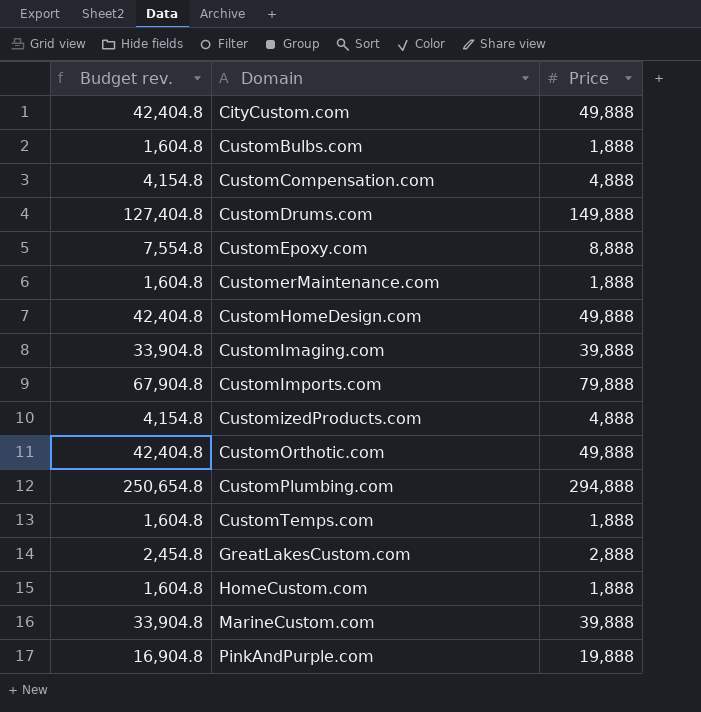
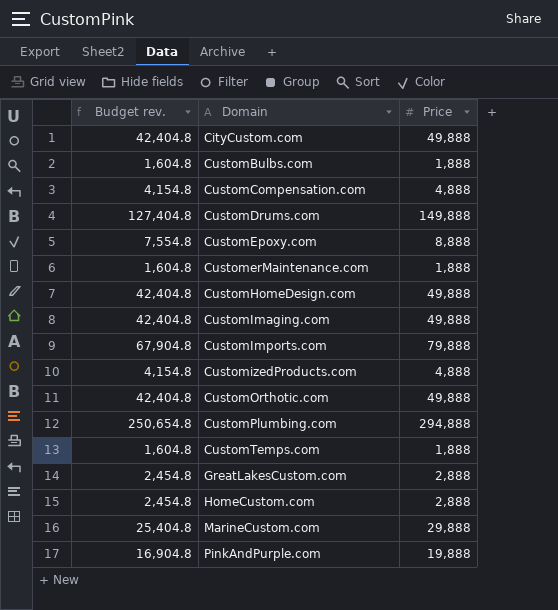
CustomImaging.com | Budget rev.: 33,904.8 -> 42,404.8
CustomImaging.com | Price: 39,888 -> 49,888
HomeCustom.com | Budget rev.: 1,604.8 -> 2,454.8
HomeCustom.com | Price: 1,888 -> 2,888
MarineCustom.com | Budget rev.: 33,904.8 -> 25,404.8
MarineCustom.com | Price: 39,888 -> 29,888

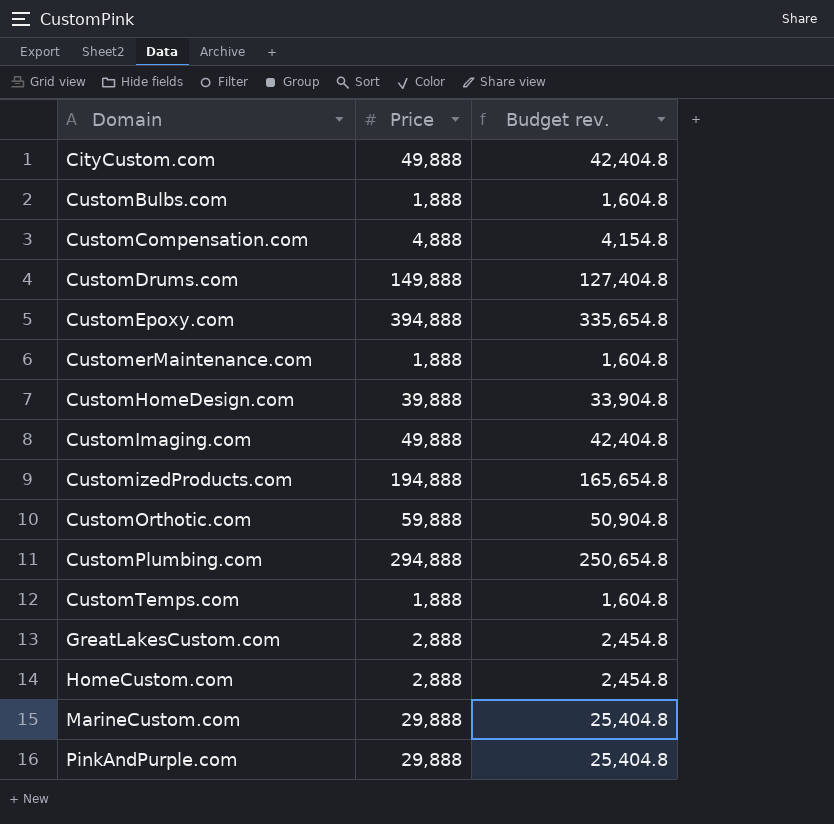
column Budget rev. | position: 1 -> 3
row CustomImports.com: 67,904.8 | 79,888 -> none
CustomEpoxy.com | Price: 8,888 -> 394,888
CustomEpoxy.com | Budget rev.: 7,554.8 -> 335,654.8
CustomHomeDesign.com | Price: 49,888 -> 39,888
CustomHomeDesign.com | Budget rev.: 42,404.8 -> 33,904.8
CustomizedProducts.com | Price: 4,888 -> 194,888
CustomizedProducts.com | Budget rev.: 4,154.8 -> 165,654.8
CustomOrthotic.com | Price: 49,888 -> 59,888
CustomOrthotic.com | Budget rev.: 42,404.8 -> 50,904.8
PinkAndPurple.com | Price: 19,888 -> 29,888
PinkAndPurple.com | Budget rev.: 16,904.8 -> 25,404.8

